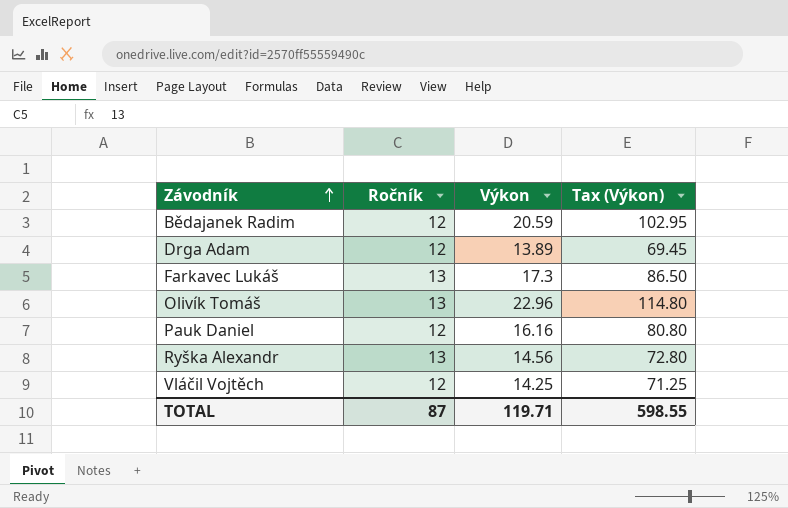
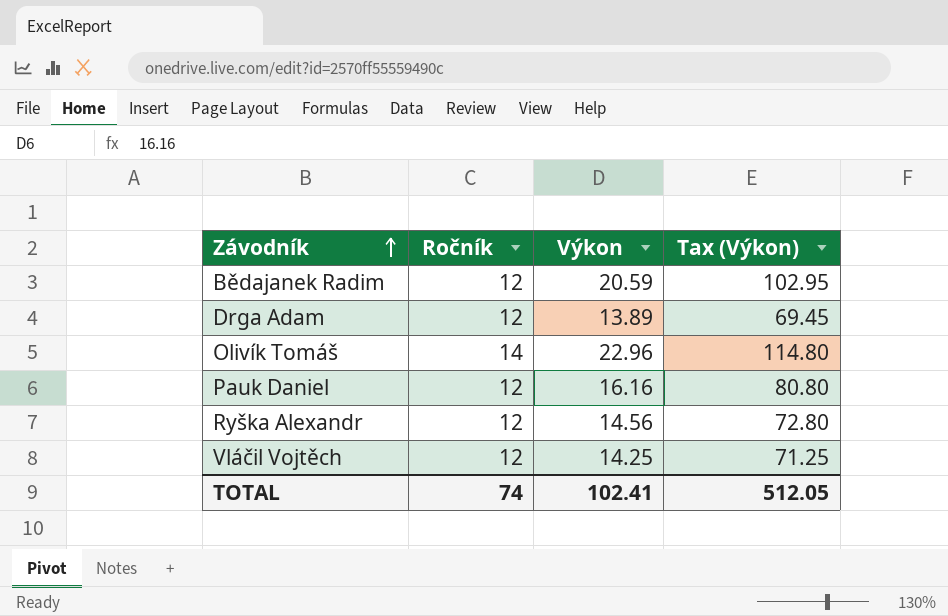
row Farkavec Lukáš: 13 | 17.3 | 86.50 -> none
Olivík Tomáš | Ročník: 13 -> 14
Ryška Alexandr | Ročník: 13 -> 12
TOTAL | Ročník: 87 -> 74
TOTAL | Výkon: 119.71 -> 102.41
TOTAL | Tax (Výkon): 598.55 -> 512.05

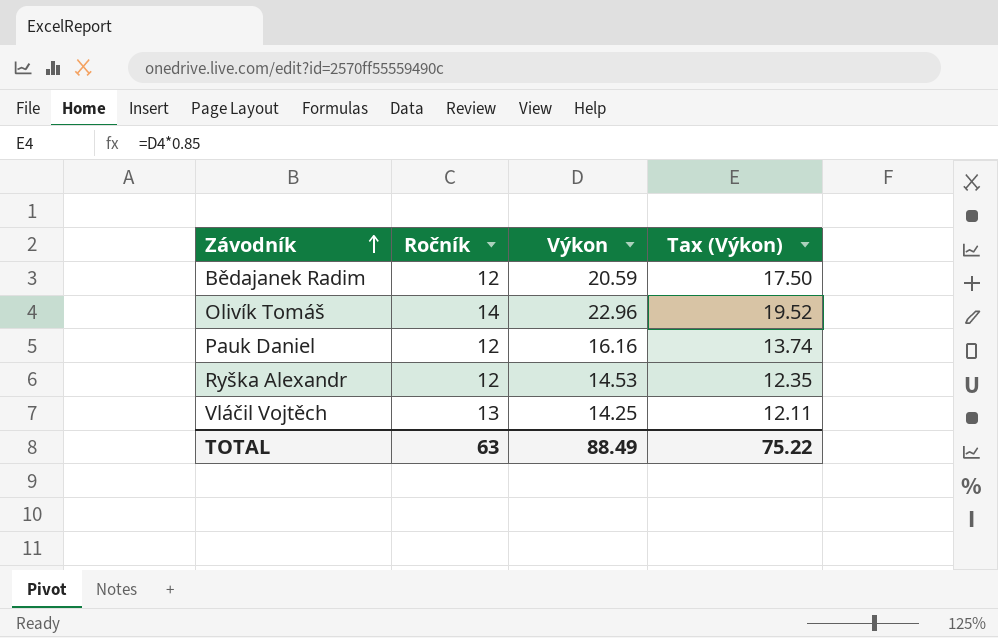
column Tax (Výkon) | formula: [Výkon] * 5 -> [Výkon] * 0.85
row Drga Adam: 12 | 13.89 | 69.45 -> none
Ryška Alexandr | Výkon: 14.56 -> 14.53
Vláčil Vojtěch | Ročník: 12 -> 13
TOTAL | Ročník: 74 -> 63
TOTAL | Výkon: 102.41 -> 88.49
TOTAL | Tax (Výkon): 512.05 -> 75.22

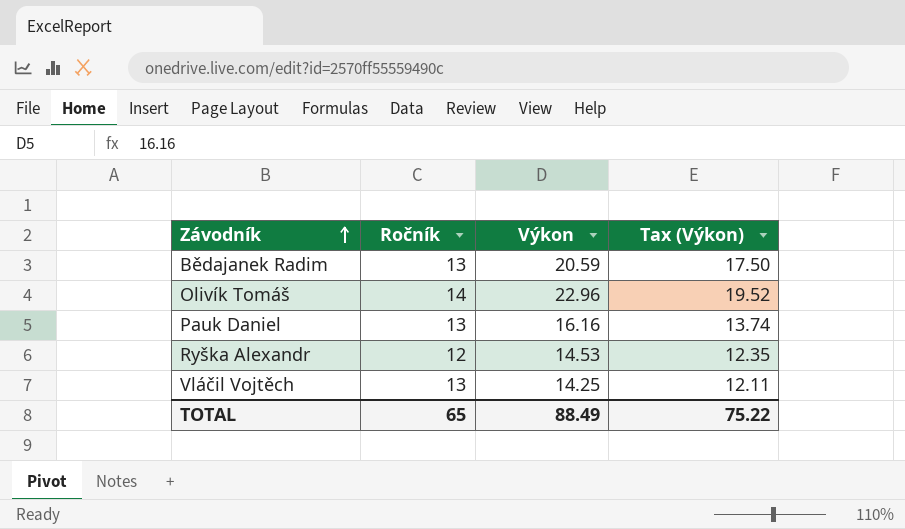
Bědajanek Radim | Ročník: 12 -> 13
Pauk Daniel | Ročník: 12 -> 13
TOTAL | Ročník: 63 -> 65

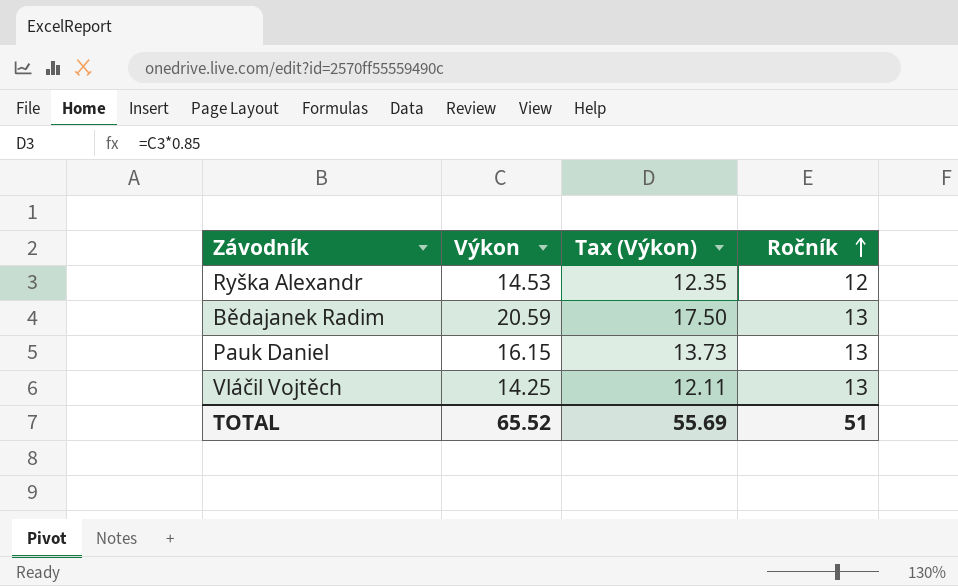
row order: Závodník ascending -> Ročník ascending
column Ročník | position: 2 -> 4
row Olivík Tomáš: 14 | 22.96 | 19.52 -> none
Pauk Daniel | Výkon: 16.16 -> 16.15
Pauk Daniel | Tax (Výkon): 13.74 -> 13.73
TOTAL | Výkon: 88.49 -> 65.52
TOTAL | Tax (Výkon): 75.22 -> 55.69
TOTAL | Ročník: 65 -> 51

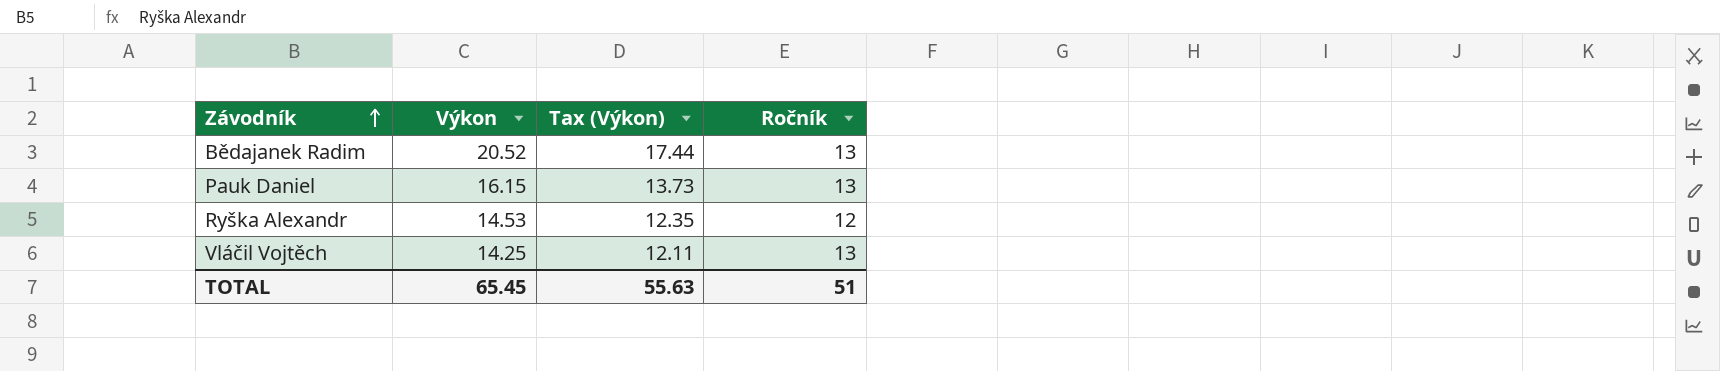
row order: Ročník ascending -> Závodník ascending
Bědajanek Radim | Výkon: 20.59 -> 20.52
Bědajanek Radim | Tax (Výkon): 17.50 -> 17.44
TOTAL | Výkon: 65.52 -> 65.45
TOTAL | Tax (Výkon): 55.69 -> 55.63

